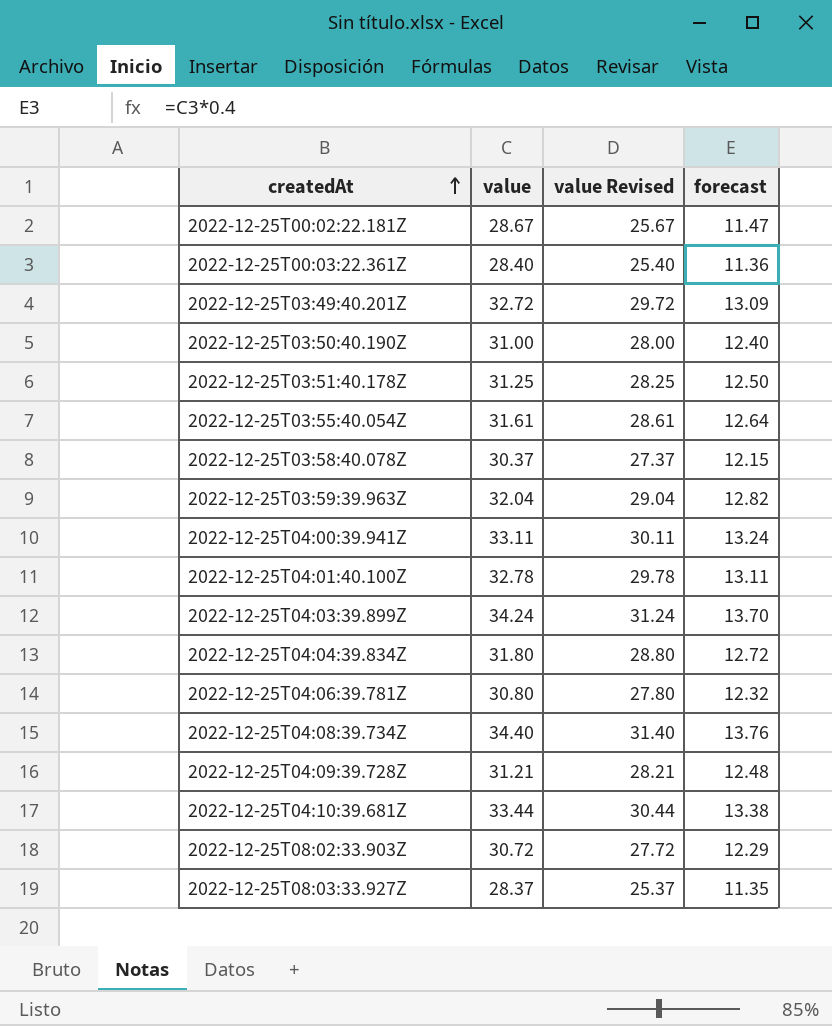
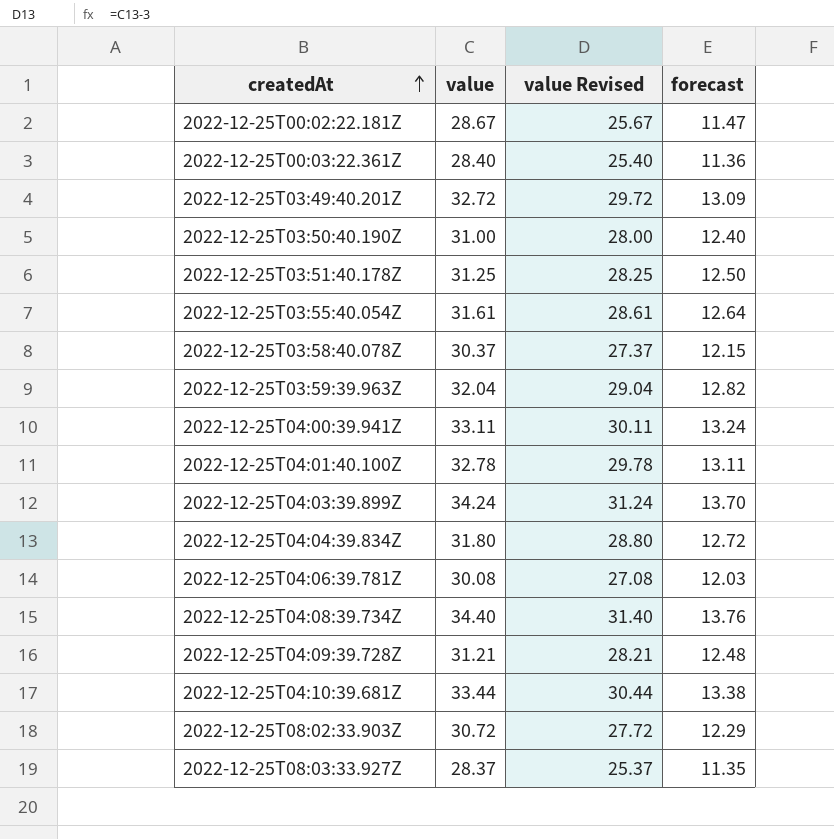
2022-12-25T04:06:39.781Z | value: 30.80 -> 30.08
2022-12-25T04:06:39.781Z | value Revised: 27.80 -> 27.08
2022-12-25T04:06:39.781Z | forecast: 12.32 -> 12.03

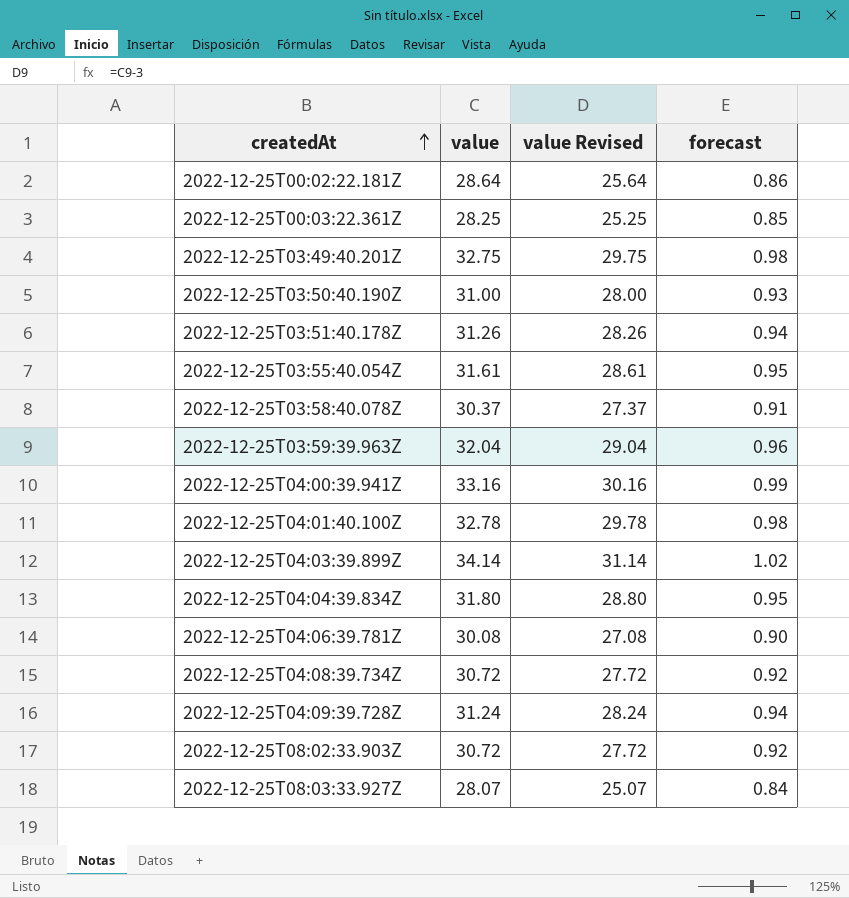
column forecast | formula: [value] * 0.4 -> [value] * 0.03
row 2022-12-25T04:10:39.681Z: 33.44 | 30.44 | 13.38 -> none
2022-12-25T00:02:22.181Z | value: 28.67 -> 28.64
2022-12-25T00:02:22.181Z | value Revised: 25.67 -> 25.64
2022-12-25T00:03:22.361Z | value: 28.40 -> 28.25
2022-12-25T00:03:22.361Z | value Revised: 25.40 -> 25.25
2022-12-25T03:49:40.201Z | value: 32.72 -> 32.75
2022-12-25T03:49:40.201Z | value Revised: 29.72 -> 29.75
2022-12-25T03:51:40.178Z | value: 31.25 -> 31.26
2022-12-25T03:51:40.178Z | value Revised: 28.25 -> 28.26
2022-12-25T04:00:39.941Z | value: 33.11 -> 33.16
2022-12-25T04:00:39.941Z | value Revised: 30.11 -> 30.16
2022-12-25T04:03:39.899Z | value: 34.24 -> 34.14
2022-12-25T04:03:39.899Z | value Revised: 31.24 -> 31.14
2022-12-25T04:08:39.734Z | value: 34.40 -> 30.72
2022-12-25T04:08:39.734Z | value Revised: 31.40 -> 27.72
2022-12-25T04:09:39.728Z | value: 31.21 -> 31.24
2022-12-25T04:09:39.728Z | value Revised: 28.21 -> 28.24
2022-12-25T08:03:33.927Z | value: 28.37 -> 28.07
2022-12-25T08:03:33.927Z | value Revised: 25.37 -> 25.07

